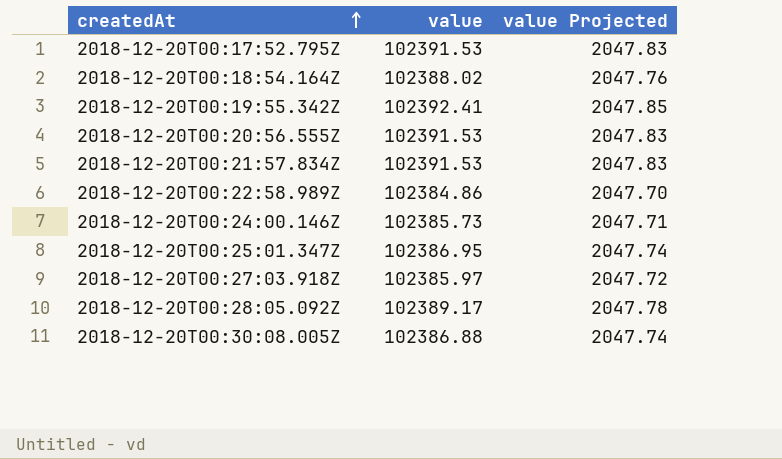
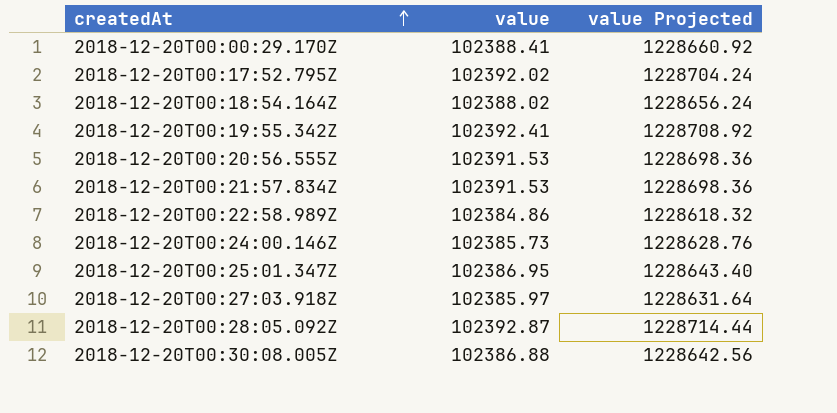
column value Projected | formula: [value] * 0.02 -> [value] * 12
row 2018-12-20T00:00:29.170Z: none -> 102388.41 | 1228660.92
2018-12-20T00:17:52.795Z | value: 102391.53 -> 102392.02
2018-12-20T00:28:05.092Z | value: 102389.17 -> 102392.87

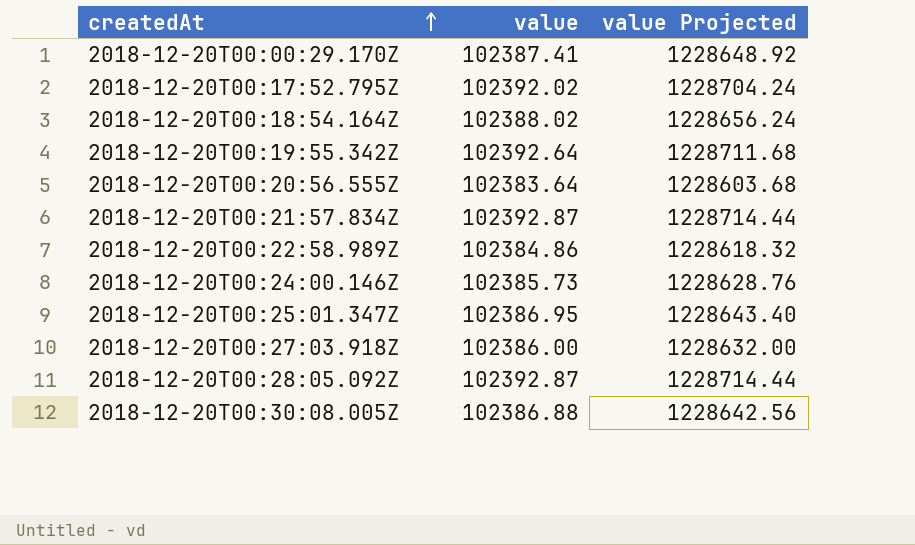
2018-12-20T00:00:29.170Z | value: 102388.41 -> 102387.41
2018-12-20T00:00:29.170Z | value Projected: 1228660.92 -> 1228648.92
2018-12-20T00:19:55.342Z | value: 102392.41 -> 102392.64
2018-12-20T00:19:55.342Z | value Projected: 1228708.92 -> 1228711.68
2018-12-20T00:20:56.555Z | value: 102391.53 -> 102383.64
2018-12-20T00:20:56.555Z | value Projected: 1228698.36 -> 1228603.68
2018-12-20T00:21:57.834Z | value: 102391.53 -> 102392.87
2018-12-20T00:21:57.834Z | value Projected: 1228698.36 -> 1228714.44
2018-12-20T00:27:03.918Z | value: 102385.97 -> 102386.00
2018-12-20T00:27:03.918Z | value Projected: 1228631.64 -> 1228632.00

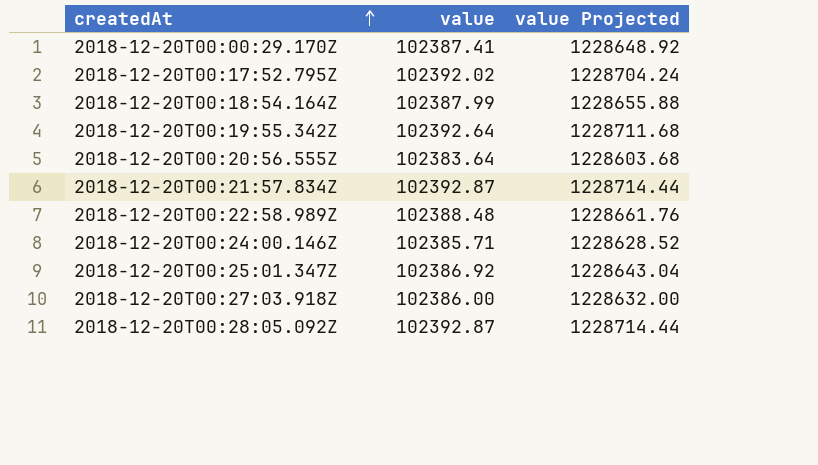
row 2018-12-20T00:30:08.005Z: 102386.88 | 1228642.56 -> none
2018-12-20T00:18:54.164Z | value: 102388.02 -> 102387.99
2018-12-20T00:18:54.164Z | value Projected: 1228656.24 -> 1228655.88
2018-12-20T00:22:58.989Z | value: 102384.86 -> 102388.48
2018-12-20T00:22:58.989Z | value Projected: 1228618.32 -> 1228661.76
2018-12-20T00:24:00.146Z | value: 102385.73 -> 102385.71
2018-12-20T00:24:00.146Z | value Projected: 1228628.76 -> 1228628.52
2018-12-20T00:25:01.347Z | value: 102386.95 -> 102386.92
2018-12-20T00:25:01.347Z | value Projected: 1228643.40 -> 1228643.04

